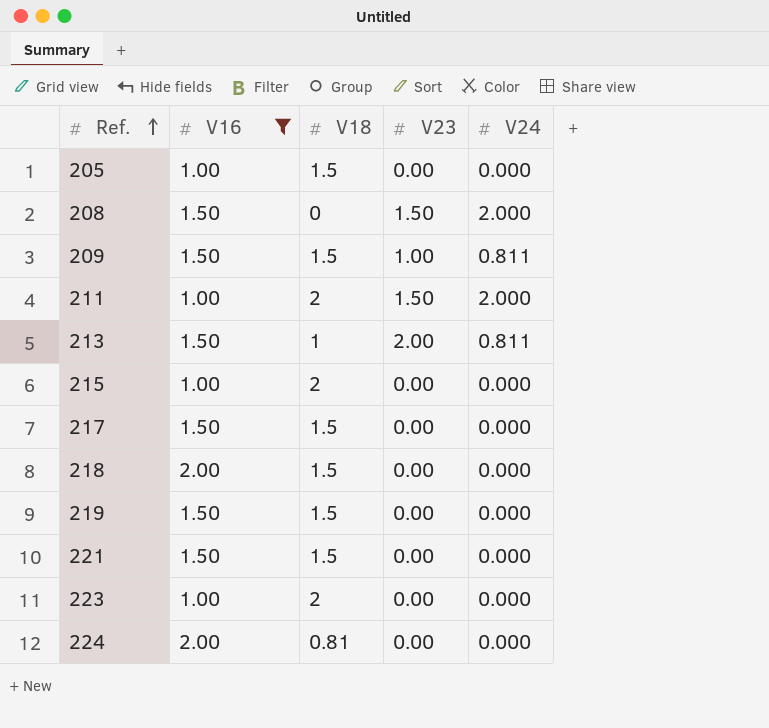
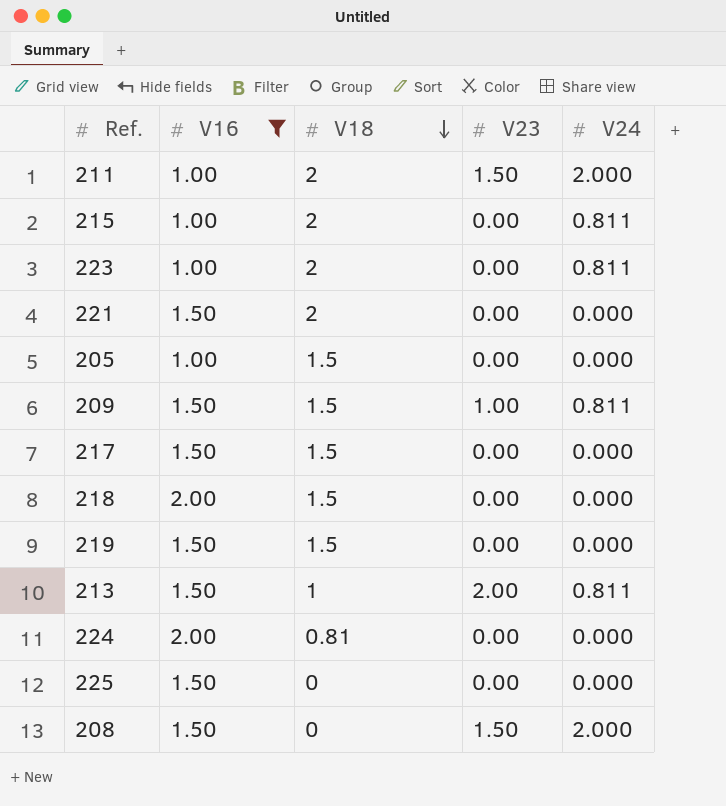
row order: Ref. ascending -> V18 descending
215 | V24: 0.000 -> 0.811
223 | V24: 0.000 -> 0.811
221 | V18: 1.5 -> 2
row 225: none -> 1.50 | 0 | 0.00 | 0.000

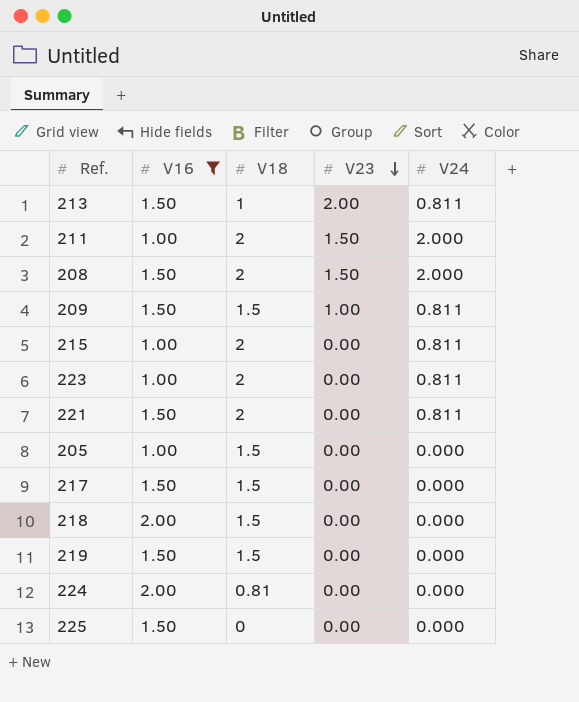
row order: V18 descending -> V23 descending
208 | V18: 0 -> 2
221 | V24: 0.000 -> 0.811

